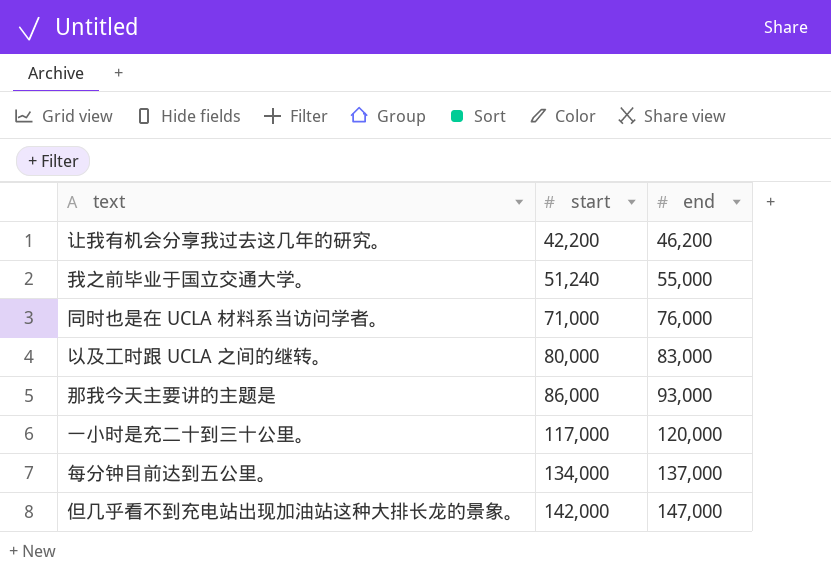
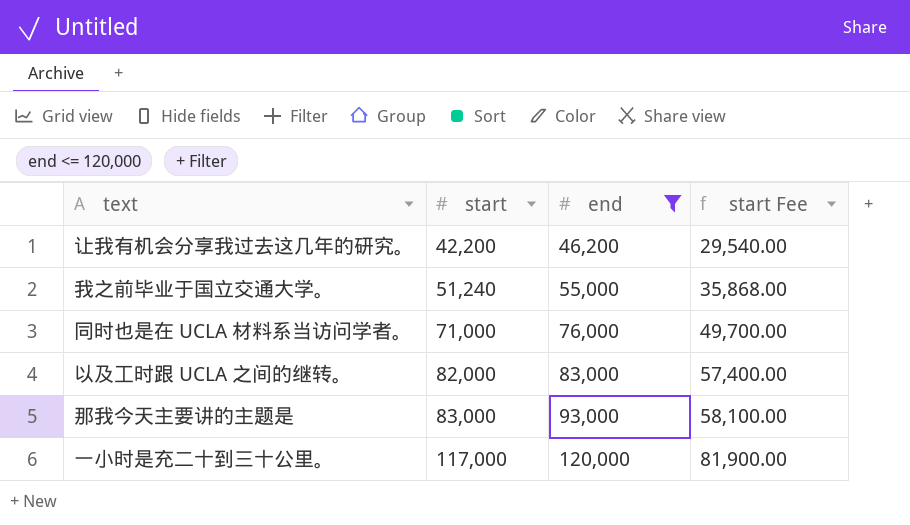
filter: none -> end <= 120,000
column start Fee | formula: none -> [start] * 0.7
以及工时跟 UCLA 之间的继转。 | start: 80,000 -> 82,000
那我今天主要讲的主题是 | start: 86,000 -> 83,000

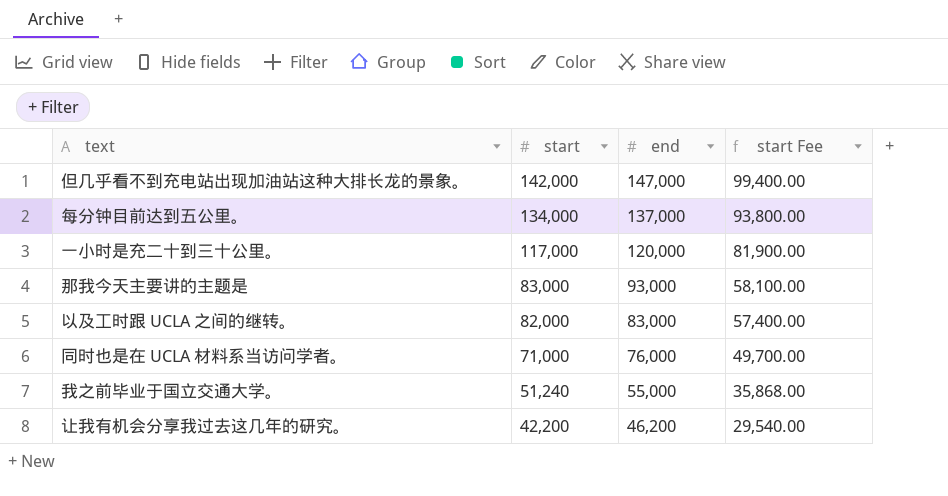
filter: end <= 120,000 -> none
row order: start ascending -> start descending

